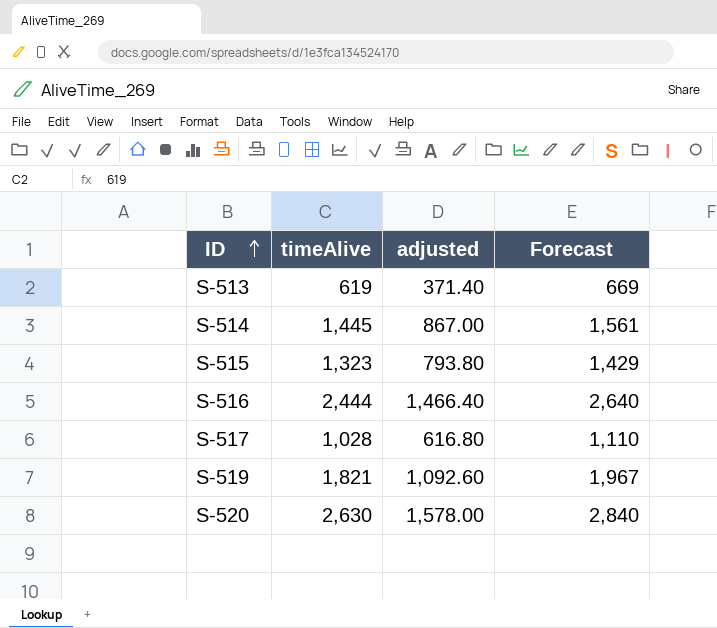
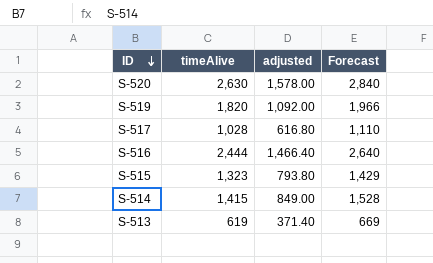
row order: ID ascending -> ID descending
S-519 | timeAlive: 1,821 -> 1,820
S-519 | adjusted: 1,092.60 -> 1,092.00
S-519 | Forecast: 1,967 -> 1,966
S-514 | timeAlive: 1,445 -> 1,415
S-514 | adjusted: 867.00 -> 849.00
S-514 | Forecast: 1,561 -> 1,528

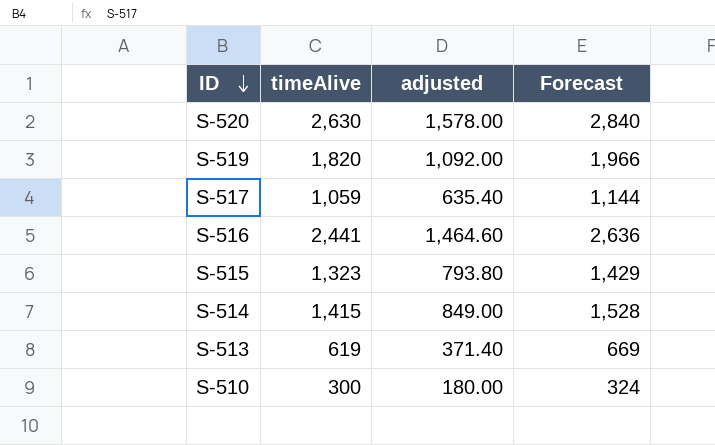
S-517 | timeAlive: 1,028 -> 1,059
S-517 | adjusted: 616.80 -> 635.40
S-517 | Forecast: 1,110 -> 1,144
S-516 | timeAlive: 2,444 -> 2,441
S-516 | adjusted: 1,466.40 -> 1,464.60
S-516 | Forecast: 2,640 -> 2,636
row S-510: none -> 300 | 180.00 | 324

